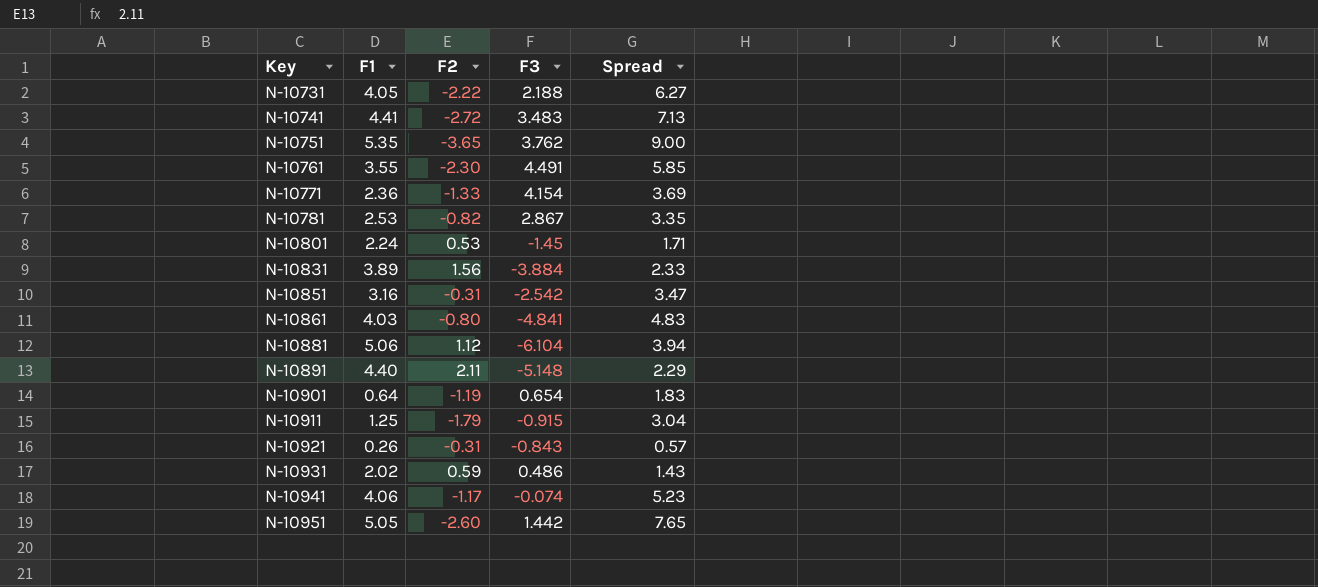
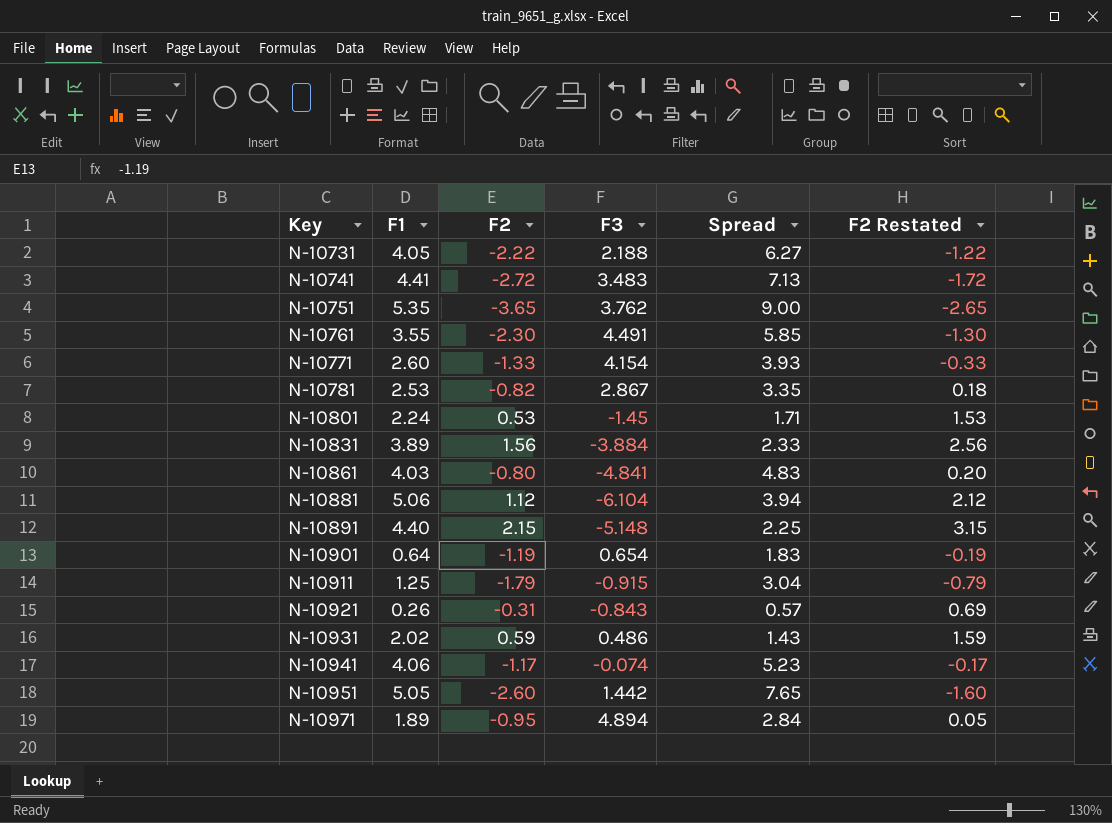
column F2 Restated | formula: none -> [F2] + 1
row N-10851: 3.16 | -0.31 | -2.542 | 3.47 -> none
N-10771 | F1: 2.36 -> 2.60
N-10771 | Spread: 3.69 -> 3.93
N-10891 | F2: 2.11 -> 2.15
N-10891 | Spread: 2.29 -> 2.25
row N-10971: none -> 1.89 | -0.95 | 4.894 | 2.84 | 0.05

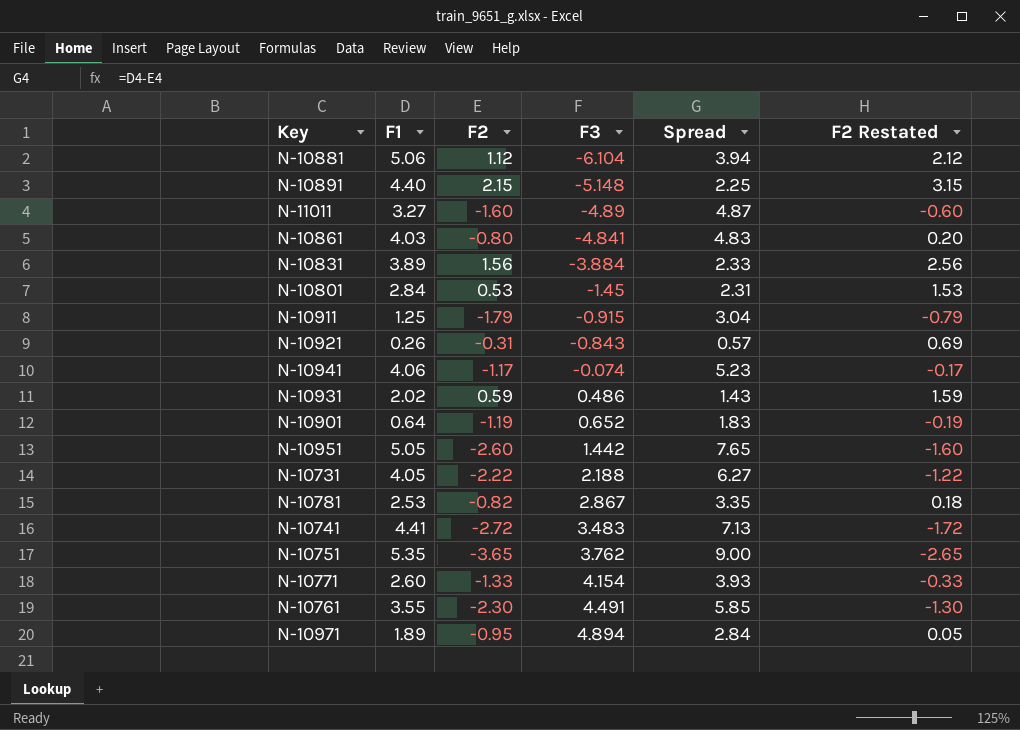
row order: Key ascending -> F3 ascending
row N-11011: none -> 3.27 | -1.60 | -4.89 | 4.87 | -0.60
N-10801 | F1: 2.24 -> 2.84
N-10801 | Spread: 1.71 -> 2.31
N-10901 | F3: 0.654 -> 0.652

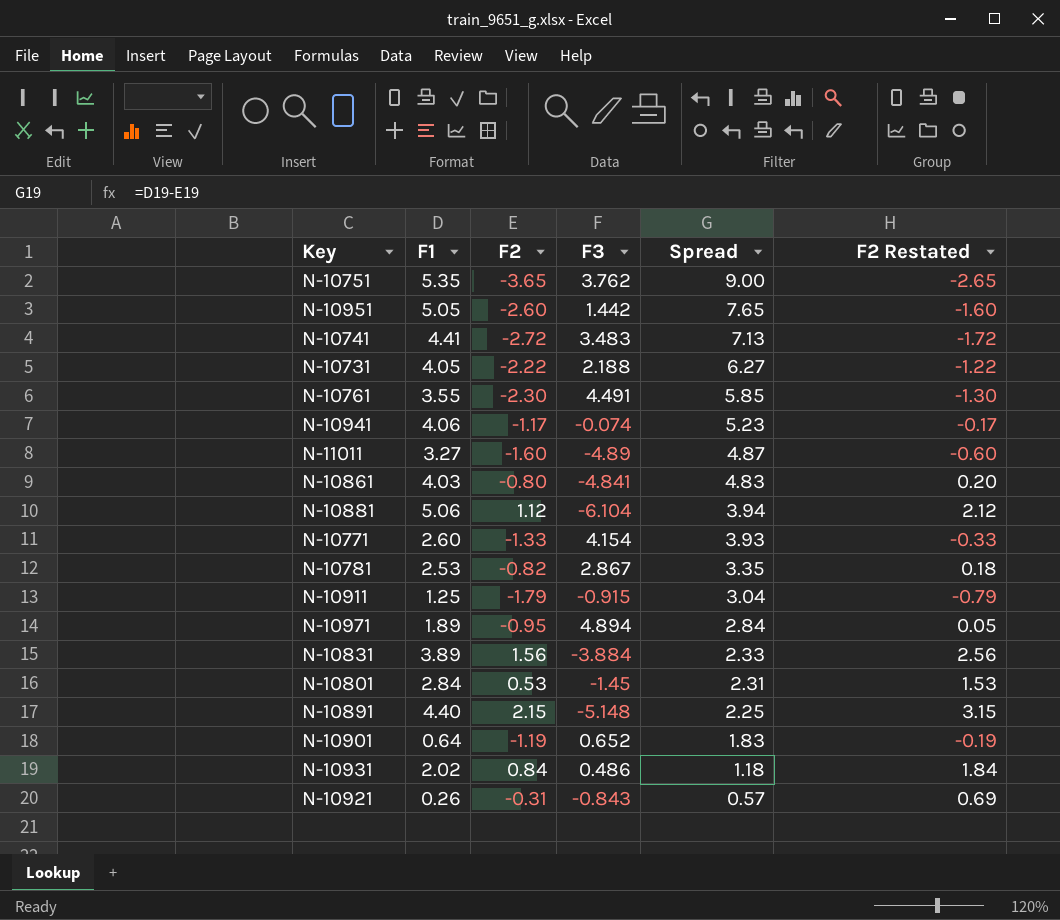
row order: F3 ascending -> Spread descending
N-10931 | F2: 0.59 -> 0.84
N-10931 | Spread: 1.43 -> 1.18
N-10931 | F2 Restated: 1.59 -> 1.84

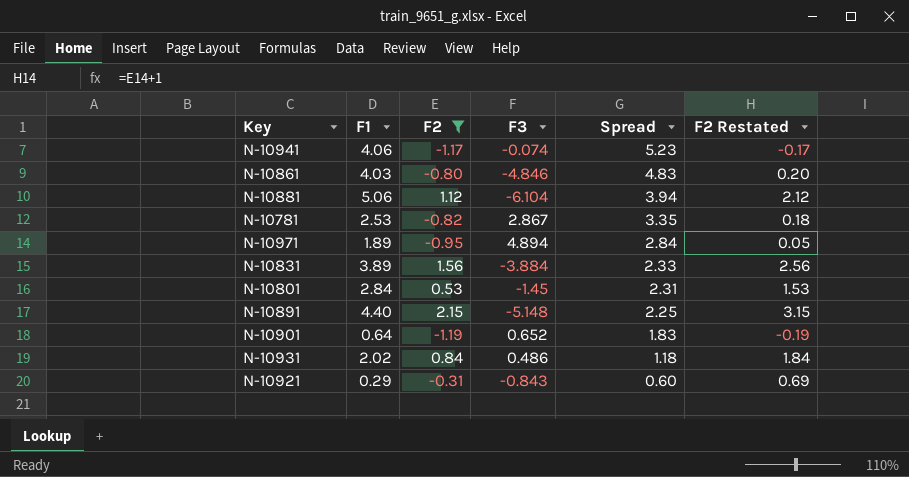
filter: none -> F2 >= -1.19
N-10861 | F3: -4.841 -> -4.846
N-10921 | F1: 0.26 -> 0.29
N-10921 | Spread: 0.57 -> 0.60

